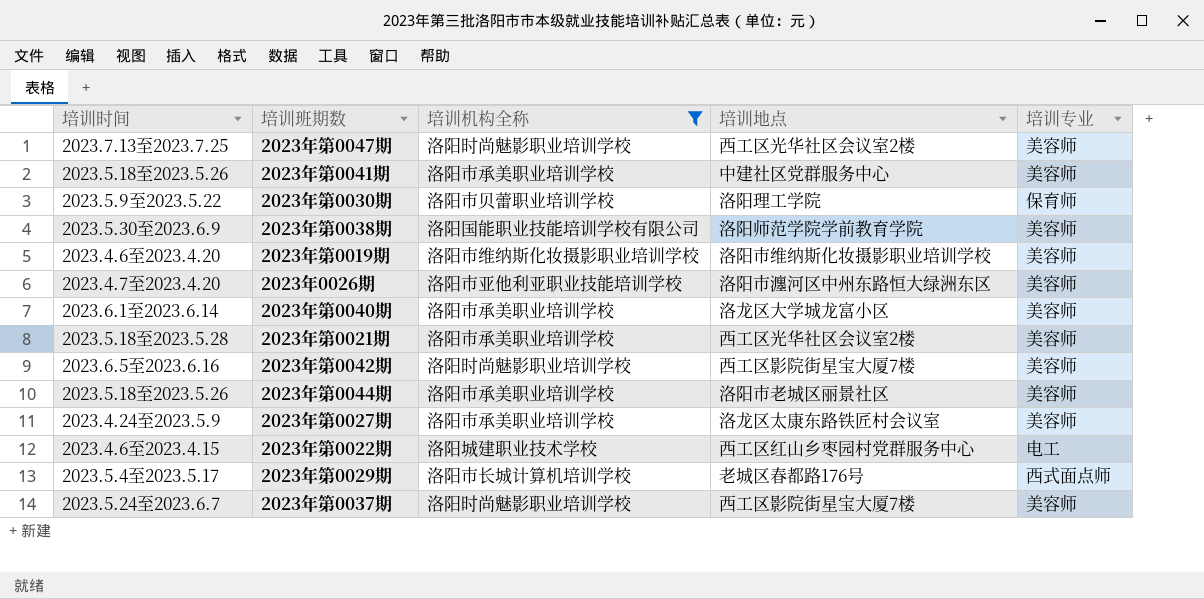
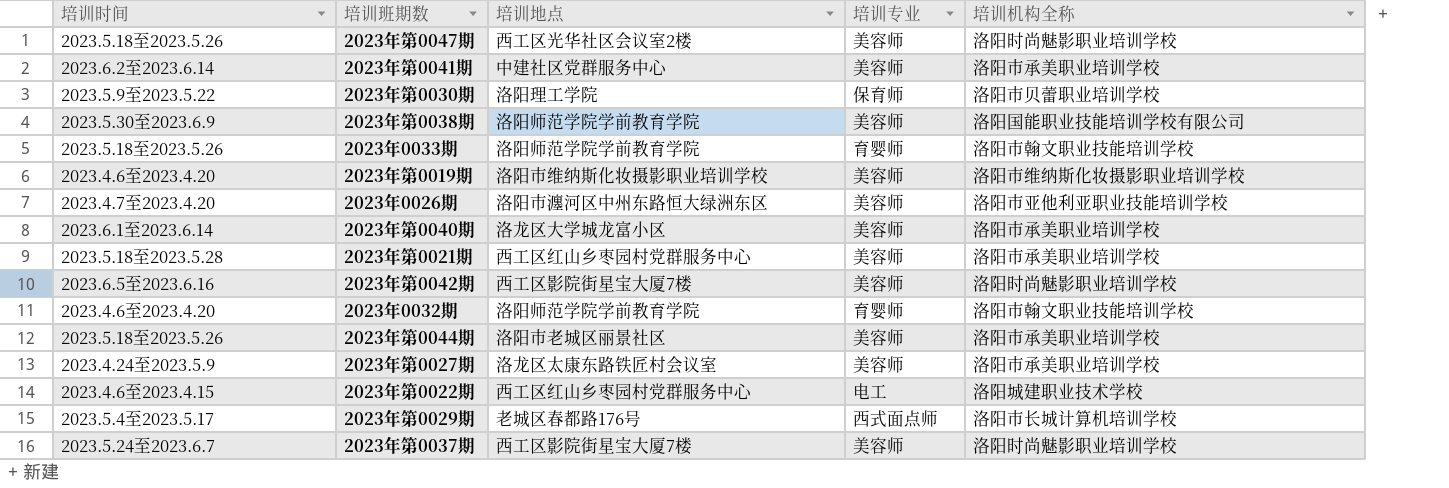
filter: 培训机构全称 != 洛阳市翰文职业技能培训学校 -> none
column 培训机构全称 | position: 3 -> 5
2023年第0047期 | 培训时间: 2023.7.13至2023.7.25 -> 2023.5.18至2023.5.26
2023年第0041期 | 培训时间: 2023.5.18至2023.5.26 -> 2023.6.2至2023.6.14
2023年第0021期 | 培训地点: 西工区光华社区会议室2楼 -> 西工区红山乡枣园村党群服务中心

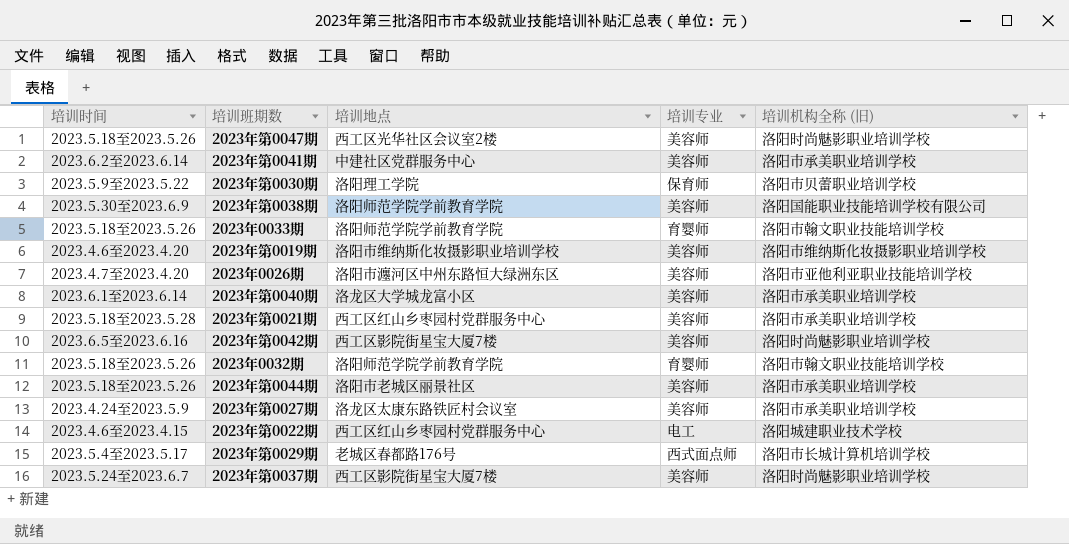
column name: 培训机构全称 -> 培训机构全称 (旧)
2023年0032期 | 培训时间: 2023.4.6至2023.4.20 -> 2023.5.18至2023.5.26

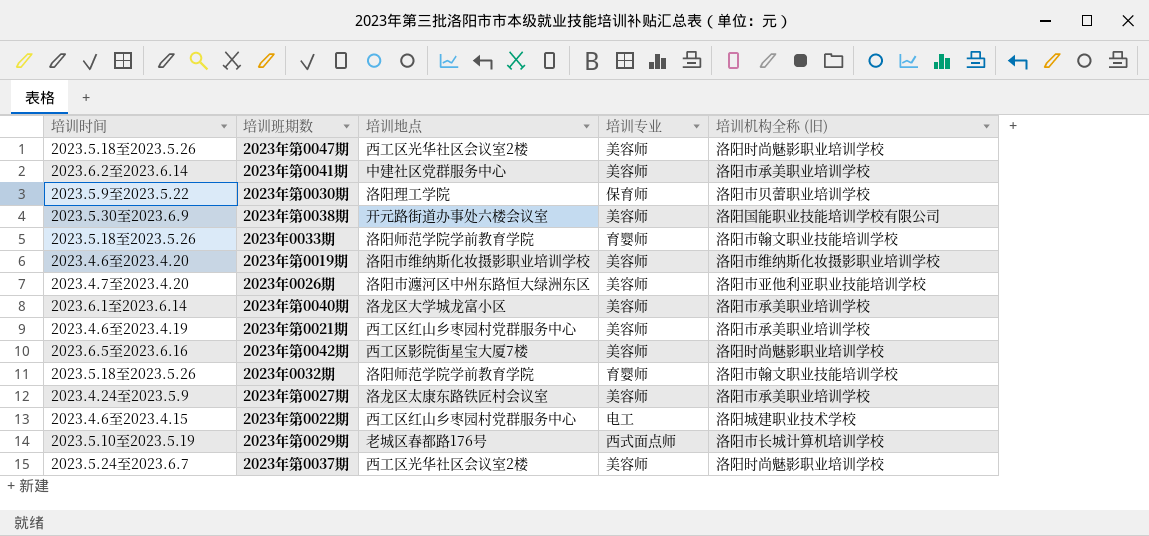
row 2023年第0044期: 2023.5.18至2023.5.26 | 洛阳市老城区丽景社区 | 美容师 | 洛阳市承美职业培训学校 -> none
2023年第0038期 | 培训地点: 洛阳师范学院学前教育学院 -> 开元路街道办事处六楼会议室
2023年第0021期 | 培训时间: 2023.5.18至2023.5.28 -> 2023.4.6至2023.4.19
2023年第0029期 | 培训时间: 2023.5.4至2023.5.17 -> 2023.5.10至2023.5.19
2023年第0037期 | 培训地点: 西工区影院街星宝大厦7楼 -> 西工区光华社区会议室2楼

